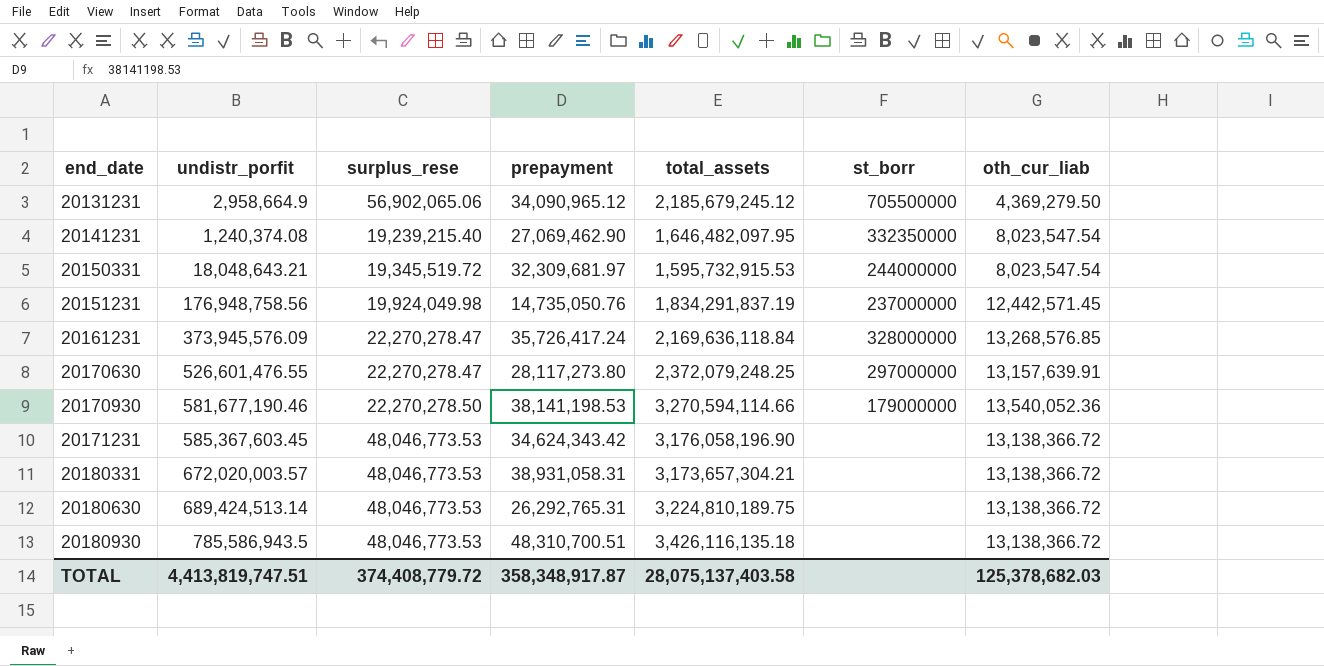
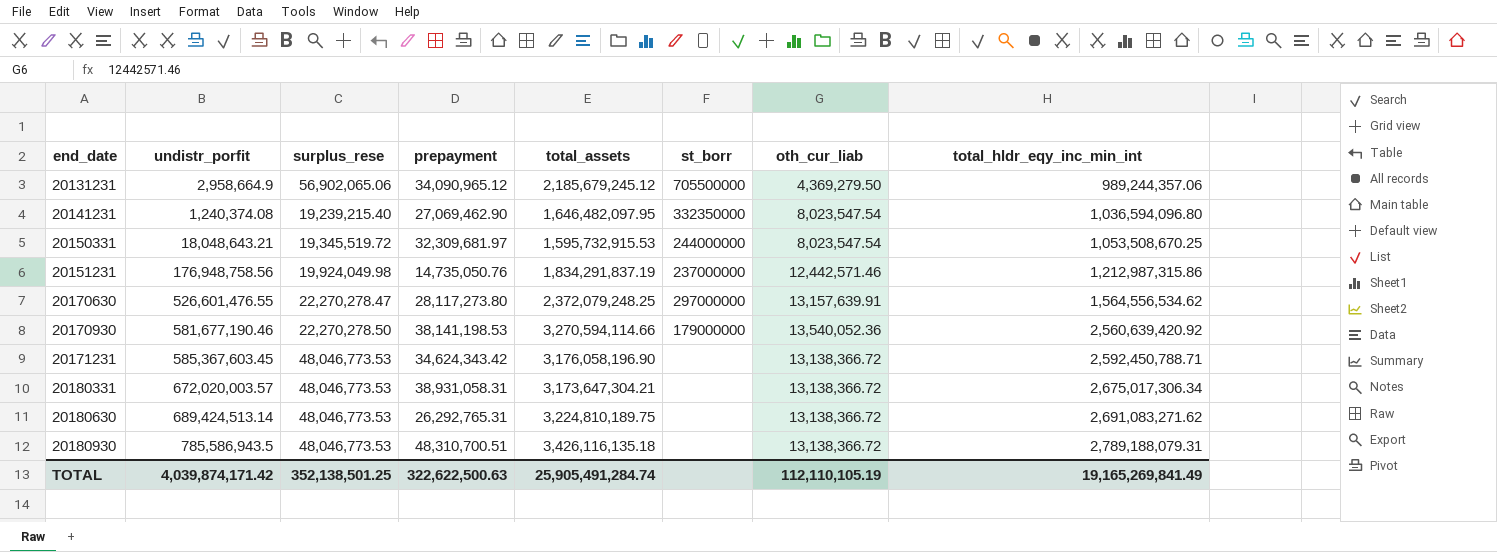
column total_hldr_eqy_inc_min_int | position: none -> 8
row 20161231: 373,945,576.09 | 22,270,278.47 | 35,726,417.24 | 2,169,636,118.84 | 328000000 | 13,268,576.85 -> none
20151231 | oth_cur_liab: 12,442,571.45 -> 12,442,571.46
20180331 | total_assets: 3,173,657,304.21 -> 3,173,647,304.21
TOTAL | undistr_porfit: 4,413,819,747.51 -> 4,039,874,171.42
TOTAL | surplus_rese: 374,408,779.72 -> 352,138,501.25
TOTAL | prepayment: 358,348,917.87 -> 322,622,500.63
TOTAL | total_assets: 28,075,137,403.58 -> 25,905,491,284.74
TOTAL | oth_cur_liab: 125,378,682.03 -> 112,110,105.19

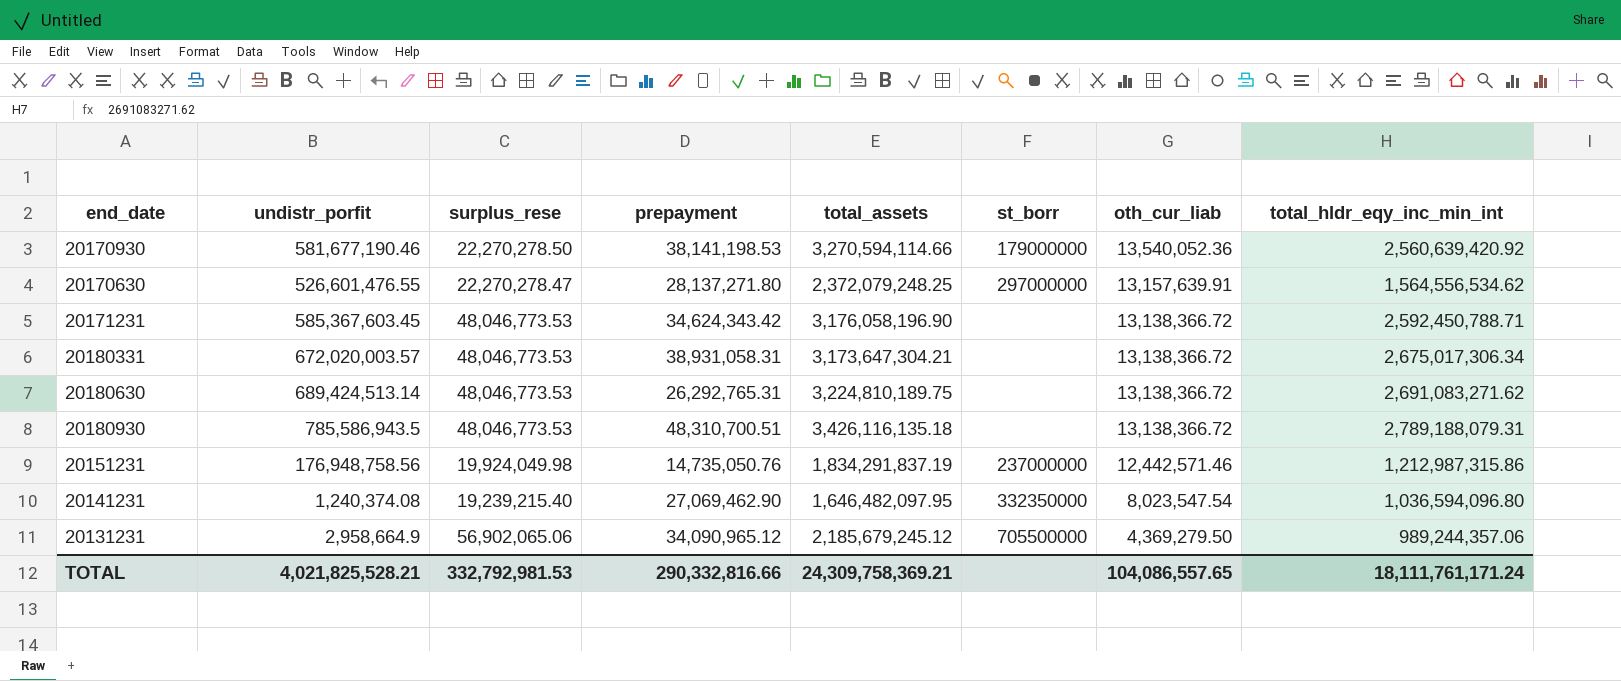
row order: end_date ascending -> oth_cur_liab descending
row 20150331: 18,048,643.21 | 19,345,519.72 | 32,309,681.97 | 1,595,732,915.53 | 244000000 | 8,023,547.54 | 1,053,508,670.25 -> none
20170630 | prepayment: 28,117,273.80 -> 28,137,271.80
TOTAL | undistr_porfit: 4,039,874,171.42 -> 4,021,825,528.21
TOTAL | surplus_rese: 352,138,501.25 -> 332,792,981.53
TOTAL | prepayment: 322,622,500.63 -> 290,332,816.66
TOTAL | total_assets: 25,905,491,284.74 -> 24,309,758,369.21
TOTAL | oth_cur_liab: 112,110,105.19 -> 104,086,557.65
TOTAL | total_hldr_eqy_inc_min_int: 19,165,269,841.49 -> 18,111,761,171.24

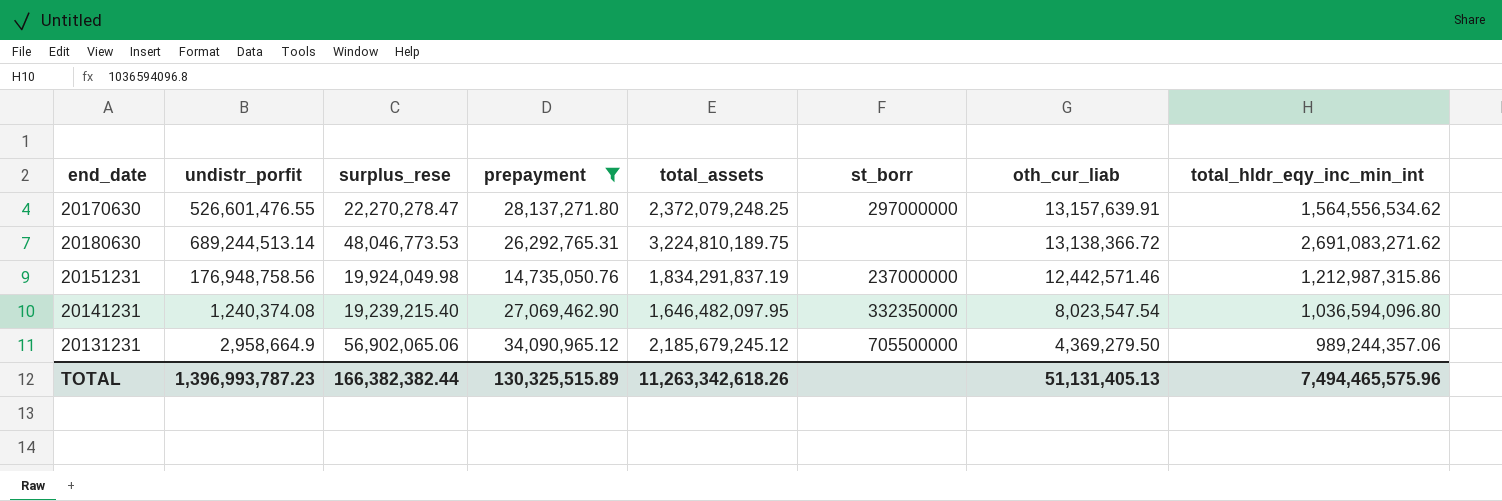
filter: none -> prepayment <= 34,090,965.12
20180630 | undistr_porfit: 689,424,513.14 -> 689,244,513.14
TOTAL | undistr_porfit: 4,021,825,528.21 -> 1,396,993,787.23
TOTAL | surplus_rese: 332,792,981.53 -> 166,382,382.44
TOTAL | prepayment: 290,332,816.66 -> 130,325,515.89
TOTAL | total_assets: 24,309,758,369.21 -> 11,263,342,618.26
TOTAL | oth_cur_liab: 104,086,557.65 -> 51,131,405.13
TOTAL | total_hldr_eqy_inc_min_int: 18,111,761,171.24 -> 7,494,465,575.96

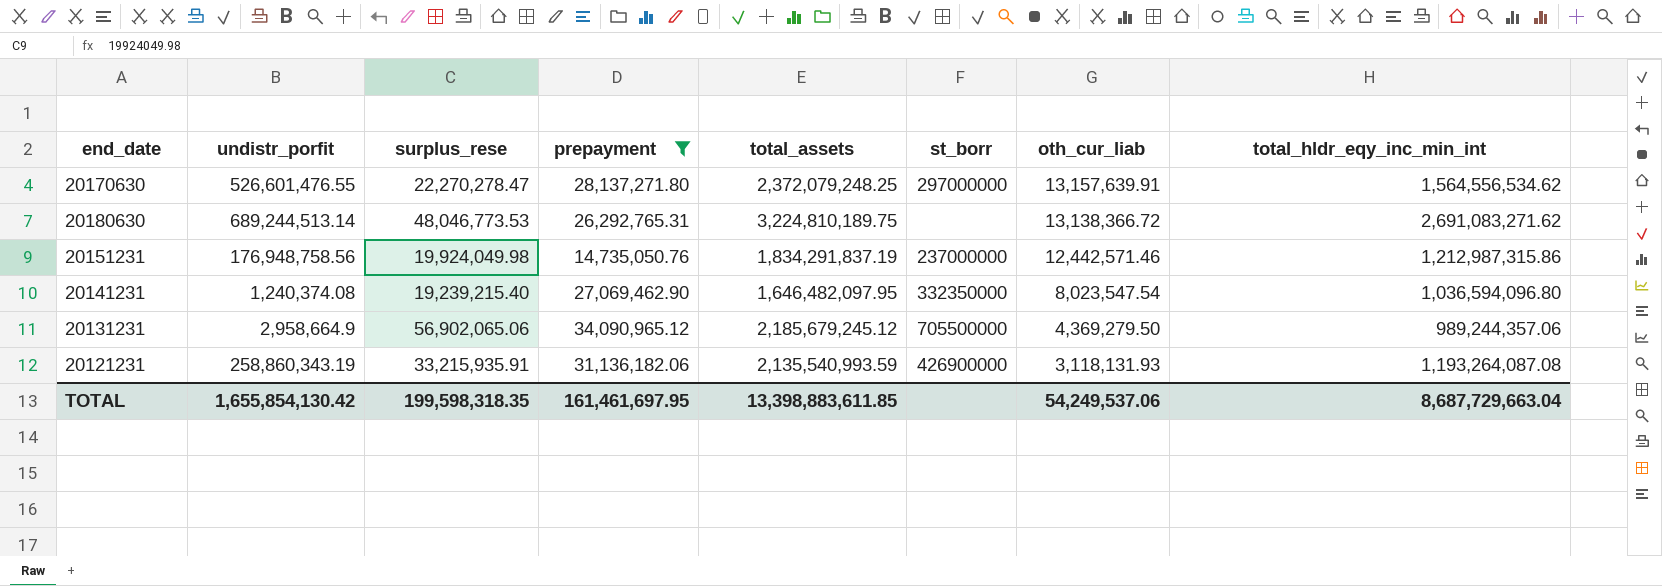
row 20121231: none -> 258,860,343.19 | 33,215,935.91 | 31,136,182.06 | 2,135,540,993.59 | 426900000 | 3,118,131.93 | 1,193,264,087.08
TOTAL | undistr_porfit: 1,396,993,787.23 -> 1,655,854,130.42
TOTAL | surplus_rese: 166,382,382.44 -> 199,598,318.35
TOTAL | prepayment: 130,325,515.89 -> 161,461,697.95
TOTAL | total_assets: 11,263,342,618.26 -> 13,398,883,611.85
TOTAL | oth_cur_liab: 51,131,405.13 -> 54,249,537.06
TOTAL | total_hldr_eqy_inc_min_int: 7,494,465,575.96 -> 8,687,729,663.04

